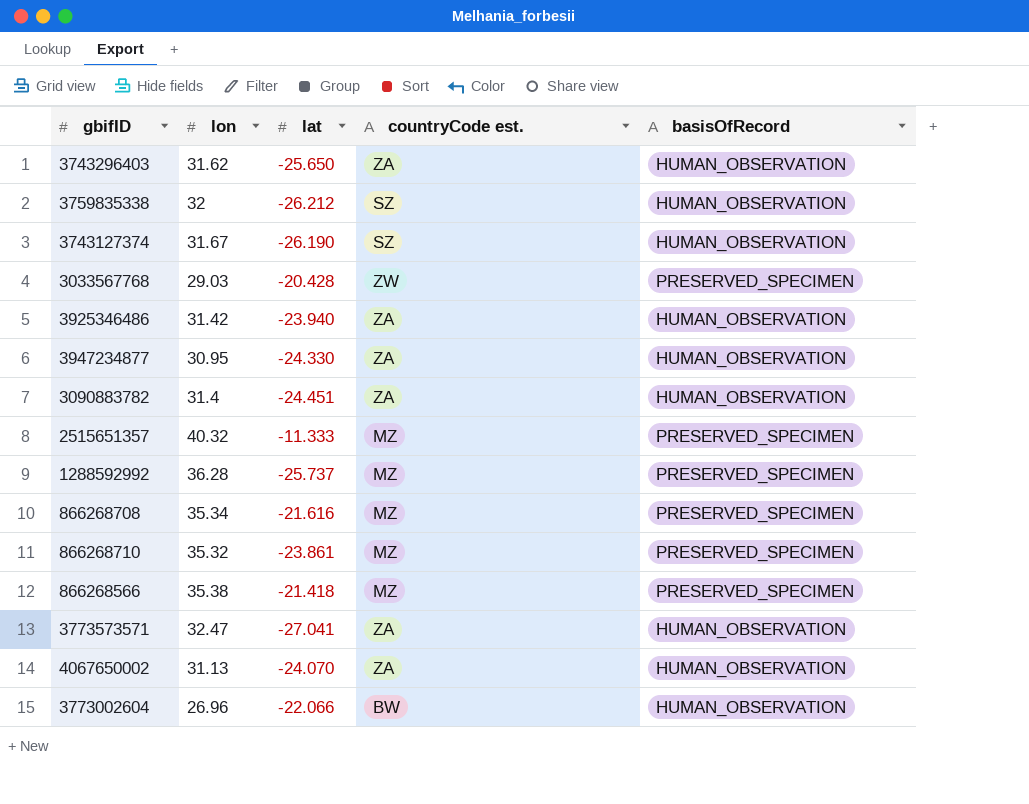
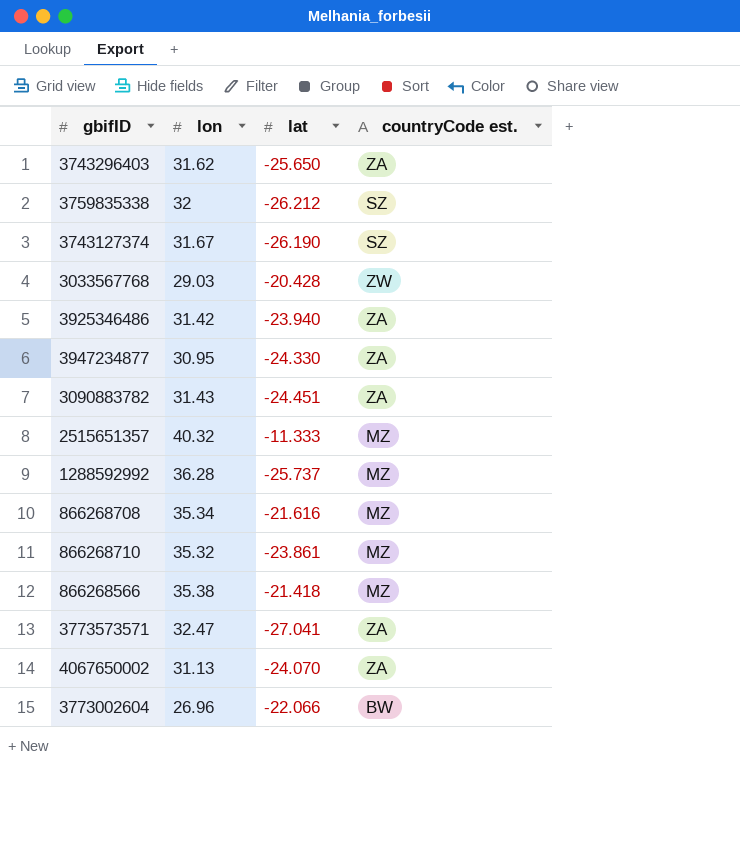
column basisOfRecord | position: 5 -> none
3090883782 | lon: 31.4 -> 31.43

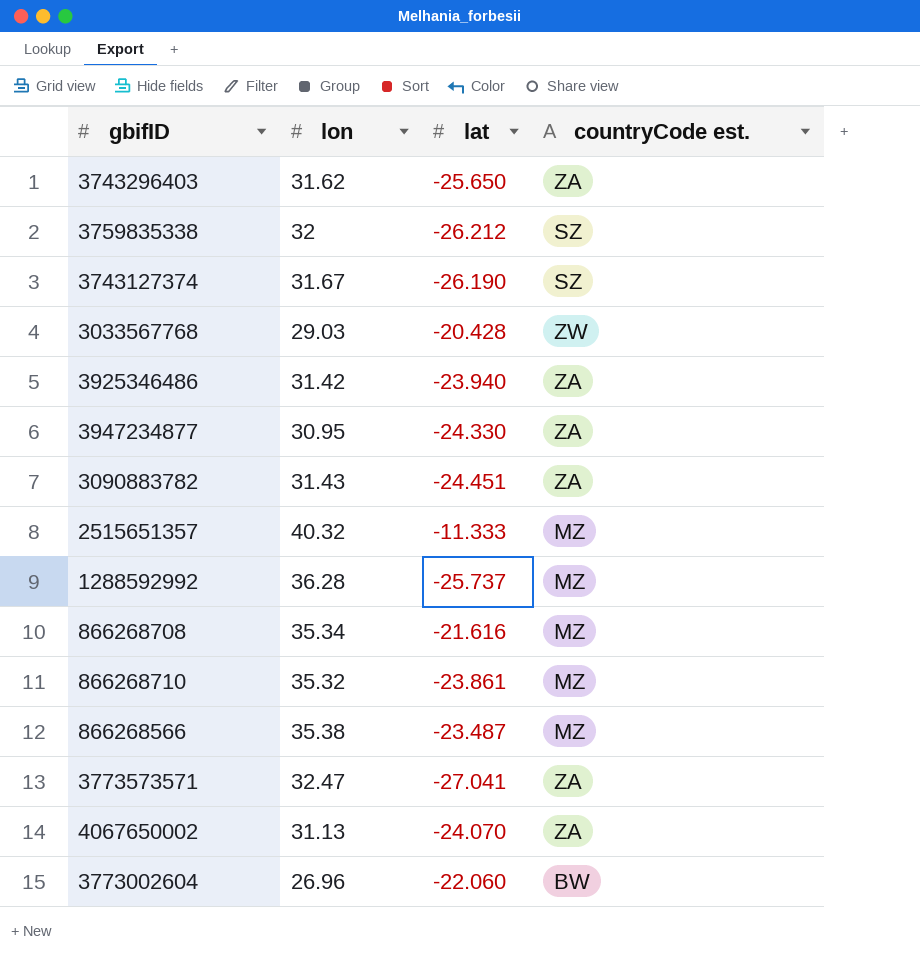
866268566 | lat: -21.418 -> -23.487
3773002604 | lat: -22.066 -> -22.060

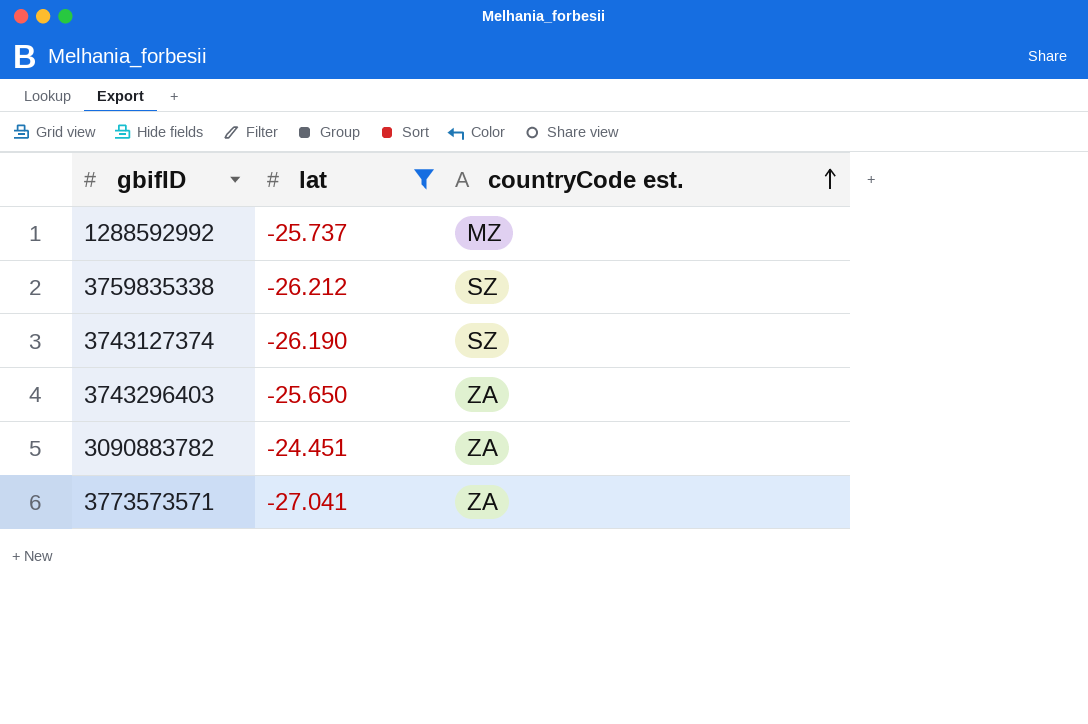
filter: none -> lat <= -24.451
row order: none -> countryCode est. ascending
column lon | position: 2 -> none

